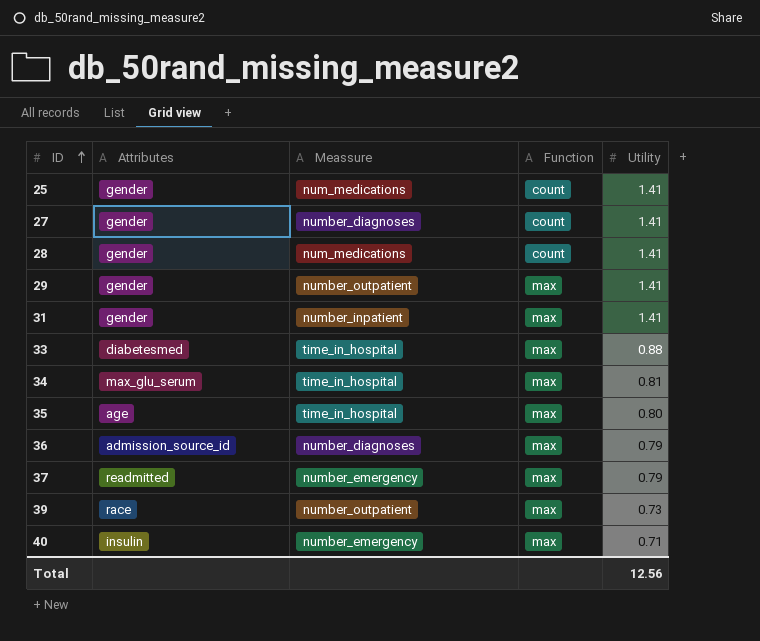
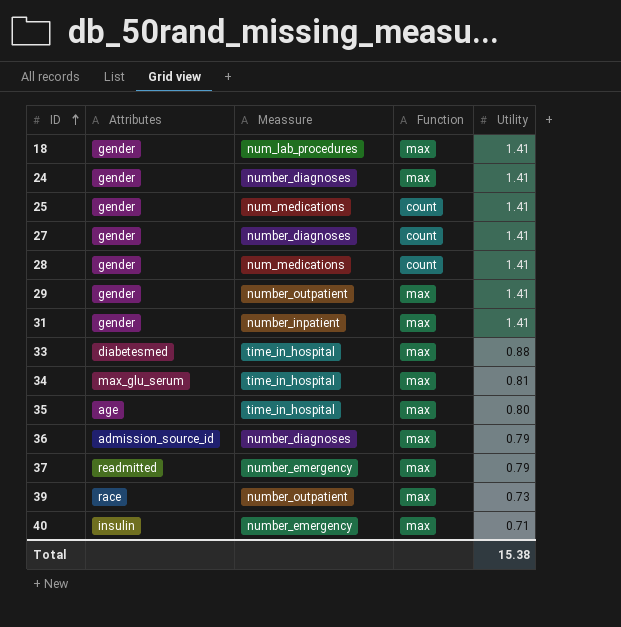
row 18: none -> gender | num_lab_procedures | max | 1.41
row 24: none -> gender | number_diagnoses | max | 1.41
Total | Utility: 12.56 -> 15.38

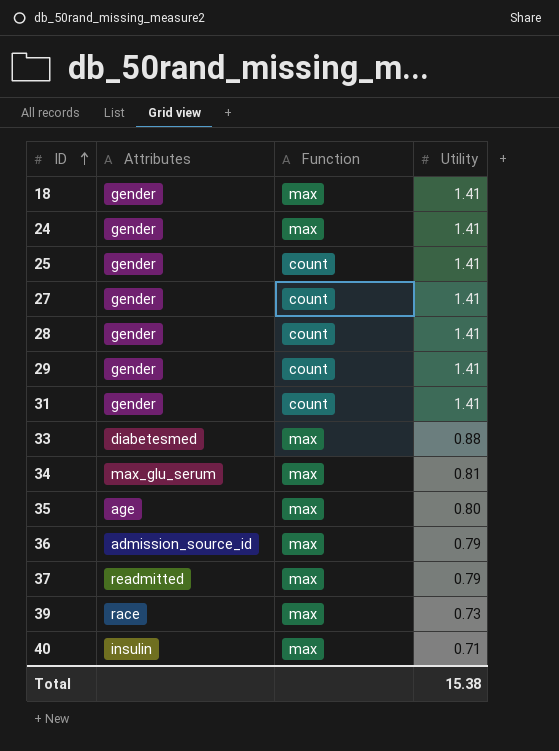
column Meassure | position: 3 -> none
29 | Function: max -> count
31 | Function: max -> count

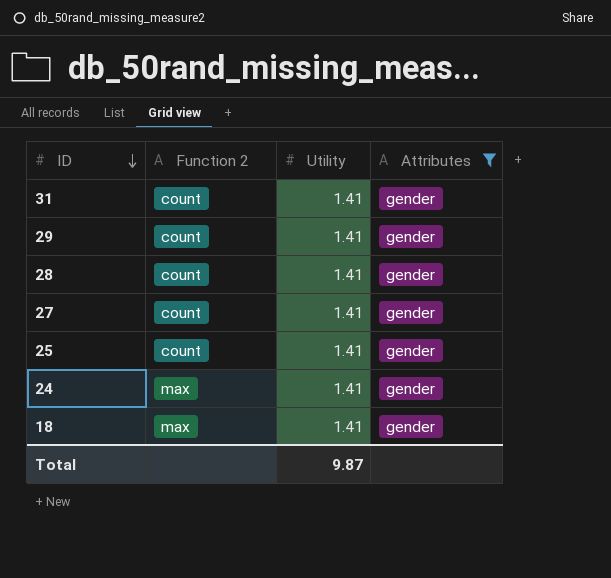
filter: none -> Attributes = gender
row order: ID ascending -> ID descending
column name: Function -> Function 2
column Attributes | position: 2 -> 4
Total | Utility: 15.38 -> 9.87

